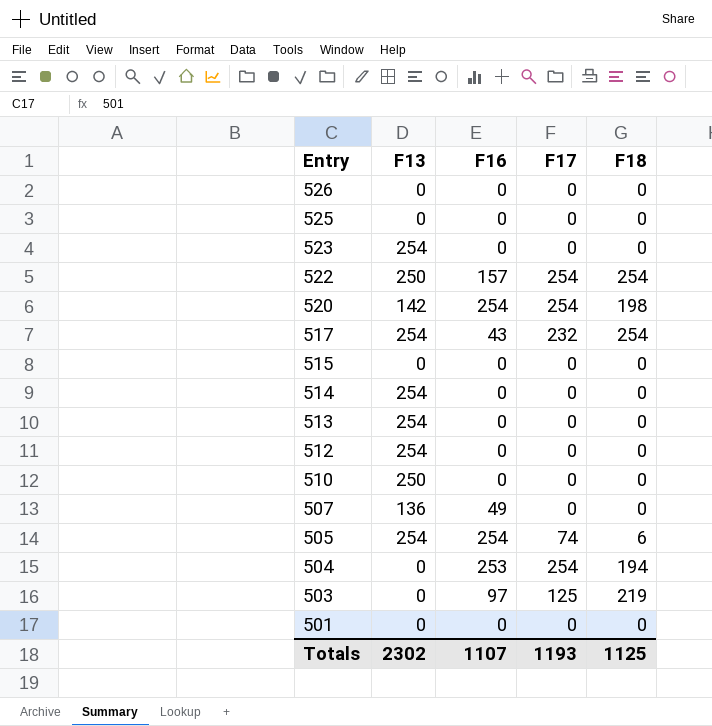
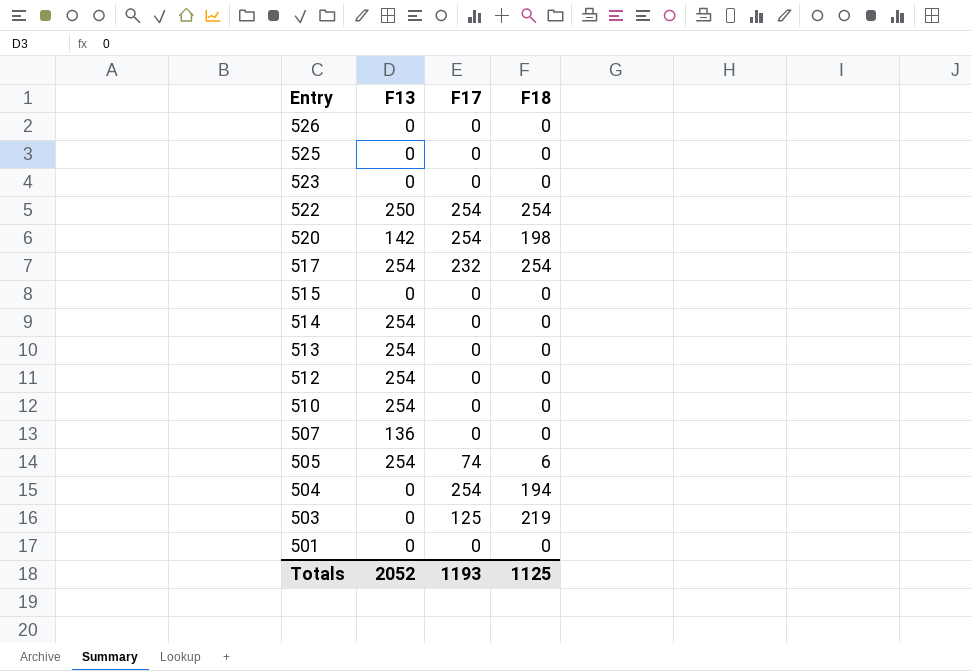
column F16 | position: 3 -> none
523 | F13: 254 -> 0
510 | F13: 250 -> 254
Totals | F13: 2302 -> 2052

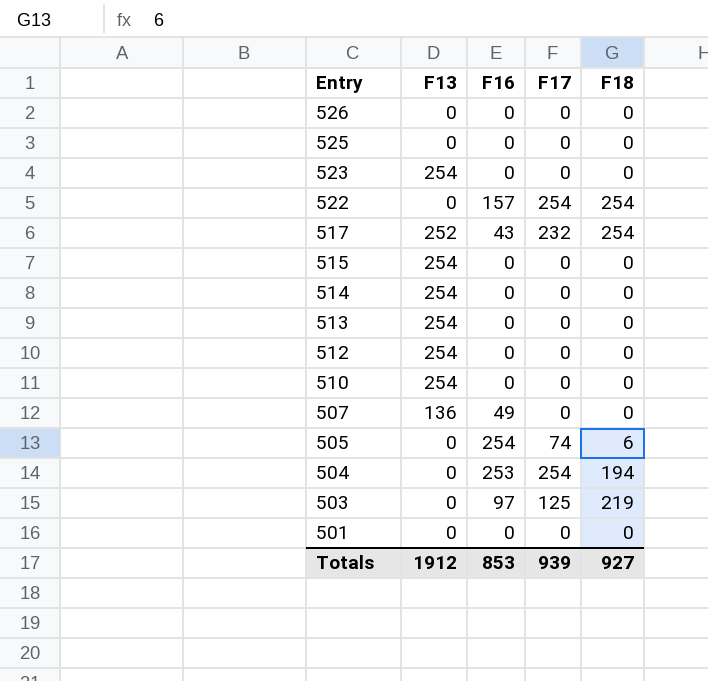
column F16 | position: none -> 3
row 520: 142 | 254 | 198 -> none
523 | F13: 0 -> 254
522 | F13: 250 -> 0
517 | F13: 254 -> 252
515 | F13: 0 -> 254
505 | F13: 254 -> 0
Totals | F13: 2052 -> 1912
Totals | F17: 1193 -> 939
Totals | F18: 1125 -> 927

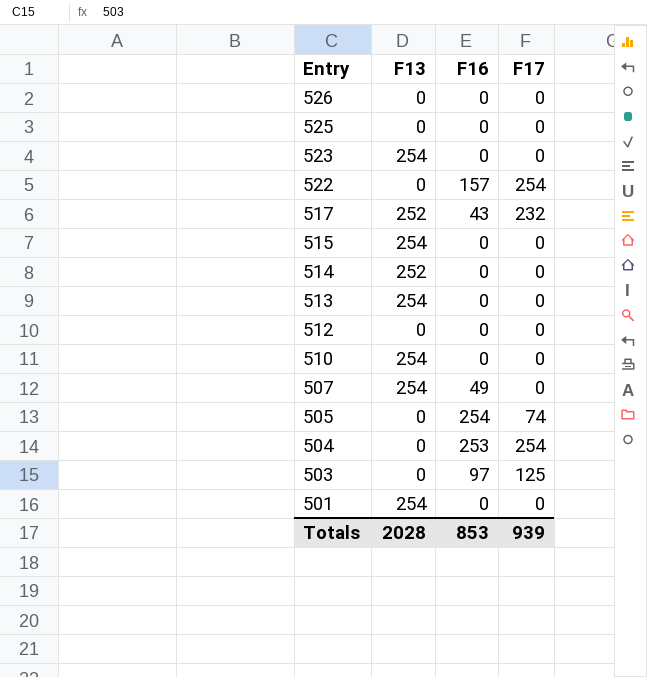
column F18 | position: 5 -> none
514 | F13: 254 -> 252
512 | F13: 254 -> 0
507 | F13: 136 -> 254
501 | F13: 0 -> 254
Totals | F13: 1912 -> 2028

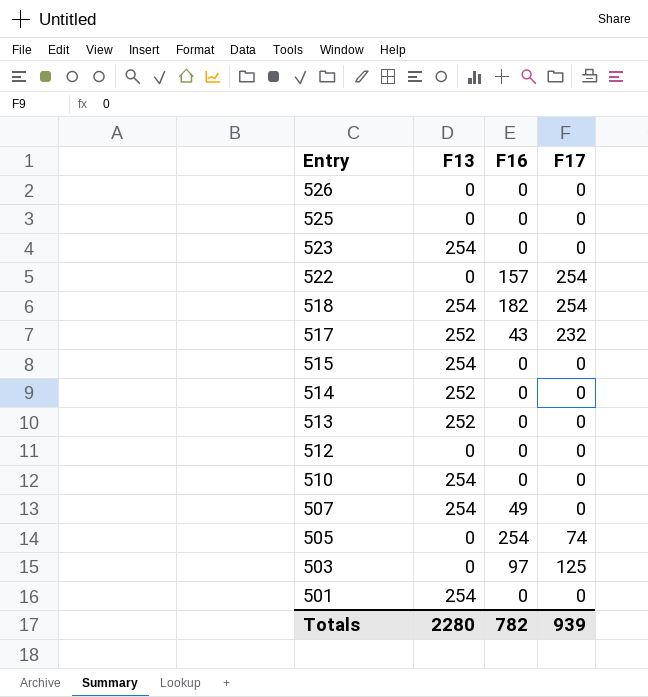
row 504: 0 | 253 | 254 -> none
row 518: none -> 254 | 182 | 254
513 | F13: 254 -> 252
Totals | F13: 2028 -> 2280
Totals | F16: 853 -> 782

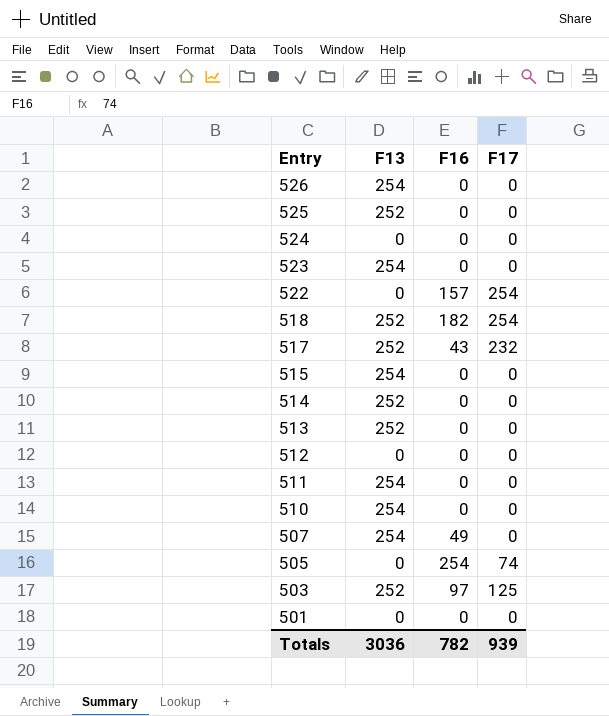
526 | F13: 0 -> 254
525 | F13: 0 -> 252
row 524: none -> 0 | 0 | 0
518 | F13: 254 -> 252
row 511: none -> 254 | 0 | 0
503 | F13: 0 -> 252
501 | F13: 254 -> 0
Totals | F13: 2280 -> 3036

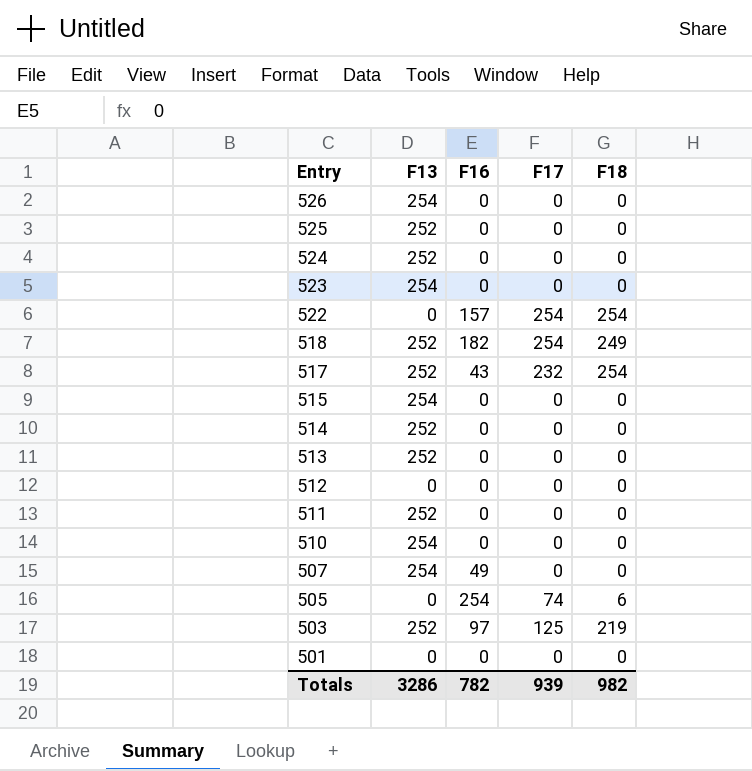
column F18 | position: none -> 5
524 | F13: 0 -> 252
511 | F13: 254 -> 252
Totals | F13: 3036 -> 3286

